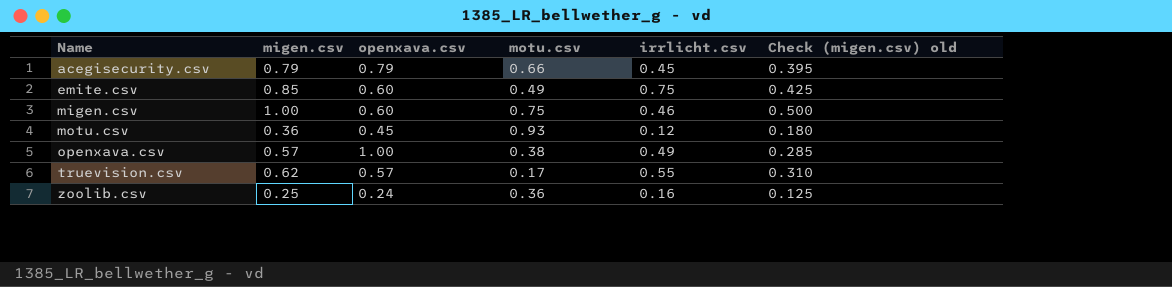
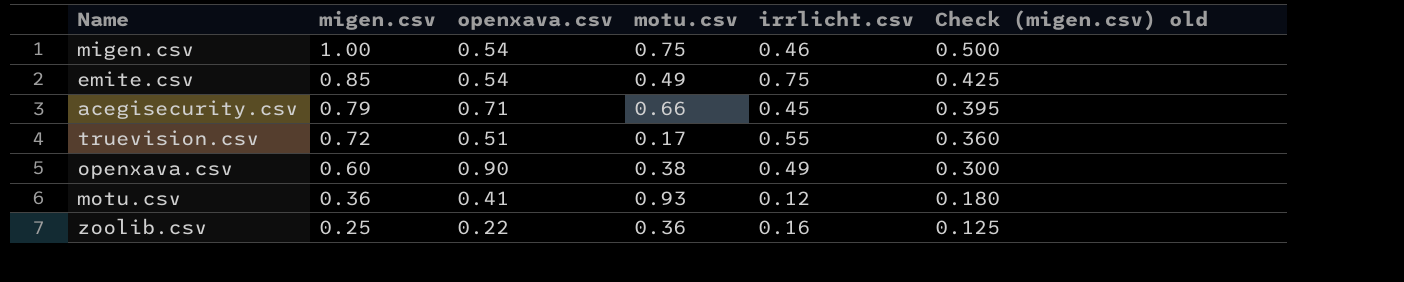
row order: Name ascending -> migen.csv descending
migen.csv | openxava.csv: 0.60 -> 0.54
emite.csv | openxava.csv: 0.60 -> 0.54
acegisecurity.csv | openxava.csv: 0.79 -> 0.71
truevision.csv | migen.csv: 0.62 -> 0.72
truevision.csv | openxava.csv: 0.57 -> 0.51
truevision.csv | Check (migen.csv) old: 0.310 -> 0.360
openxava.csv | migen.csv: 0.57 -> 0.60
openxava.csv | openxava.csv: 1.00 -> 0.90
openxava.csv | Check (migen.csv) old: 0.285 -> 0.300
motu.csv | openxava.csv: 0.45 -> 0.41
zoolib.csv | openxava.csv: 0.24 -> 0.22

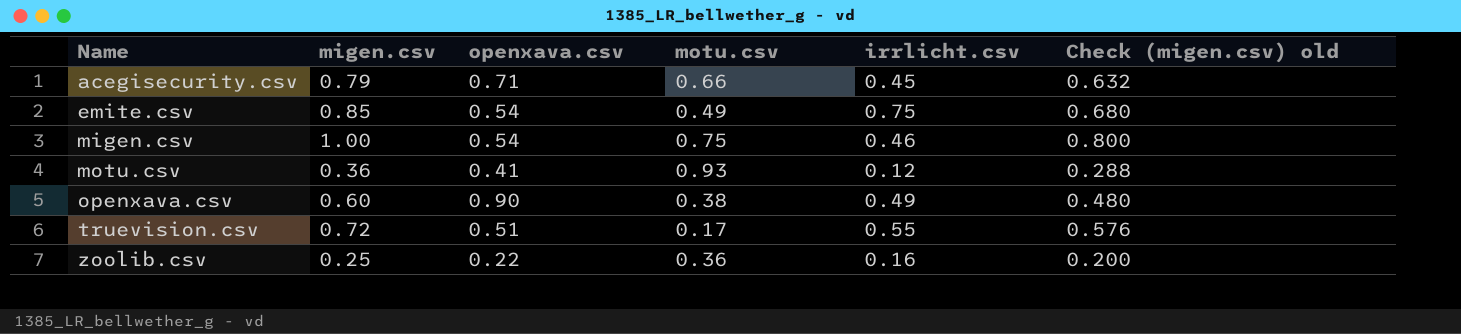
row order: migen.csv descending -> Name ascending
column Check (migen.csv) old | formula: [migen.csv] * 0.5 -> [migen.csv] * 0.8

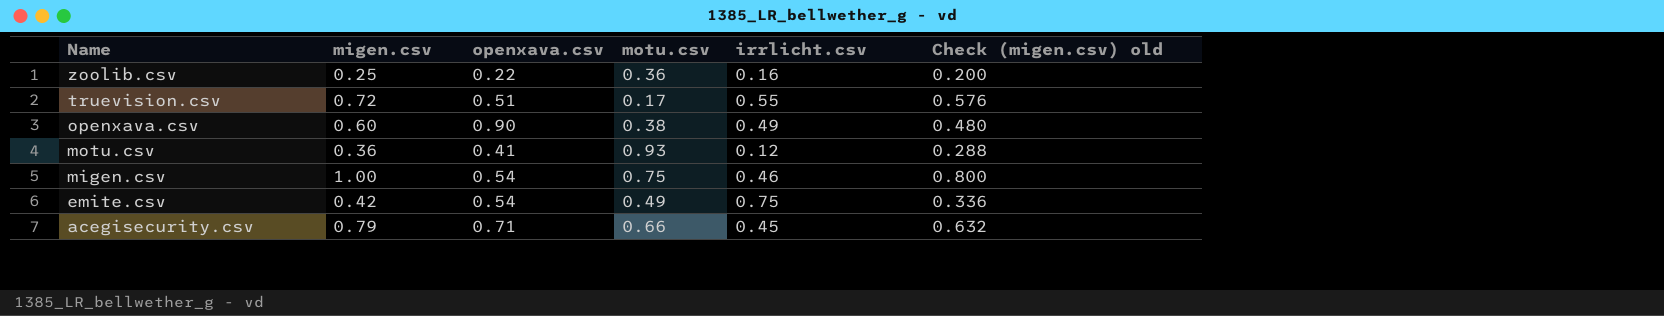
row order: Name ascending -> Name descending
emite.csv | migen.csv: 0.85 -> 0.42
emite.csv | Check (migen.csv) old: 0.680 -> 0.336

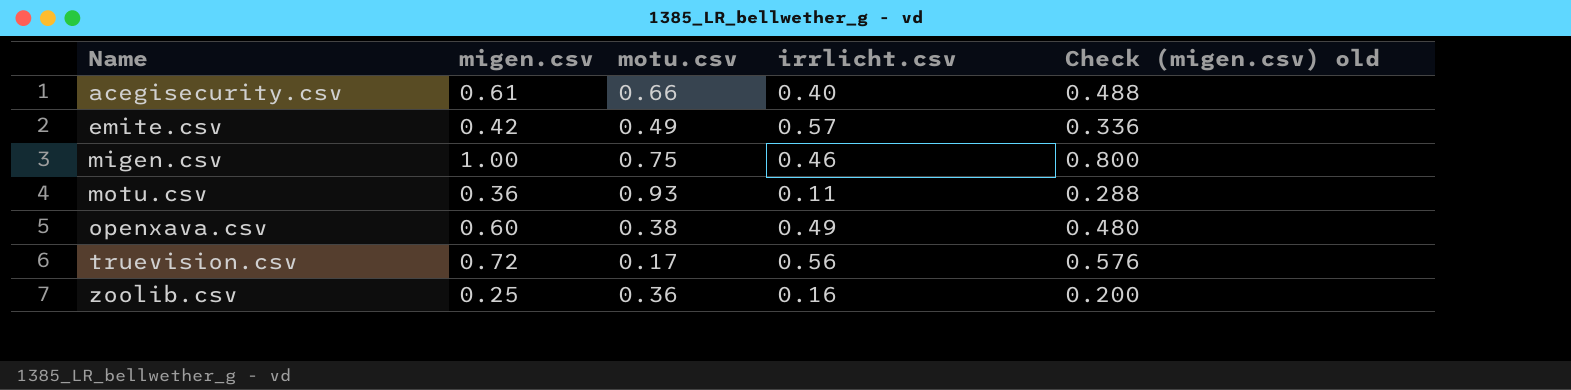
row order: Name descending -> Name ascending
column openxava.csv | position: 3 -> none
acegisecurity.csv | migen.csv: 0.79 -> 0.61
acegisecurity.csv | irrlicht.csv: 0.45 -> 0.40
acegisecurity.csv | Check (migen.csv) old: 0.632 -> 0.488
emite.csv | irrlicht.csv: 0.75 -> 0.57
motu.csv | irrlicht.csv: 0.12 -> 0.11
truevision.csv | irrlicht.csv: 0.55 -> 0.56

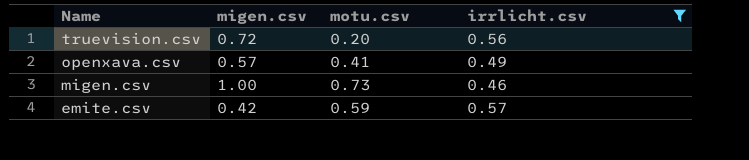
filter: none -> irrlicht.csv >= 0.46
row order: Name ascending -> Name descending
column Check (migen.csv) old | formula: [migen.csv] * 0.8 -> none
truevision.csv | motu.csv: 0.17 -> 0.20
openxava.csv | migen.csv: 0.60 -> 0.57
openxava.csv | motu.csv: 0.38 -> 0.41
migen.csv | motu.csv: 0.75 -> 0.73
emite.csv | motu.csv: 0.49 -> 0.59

